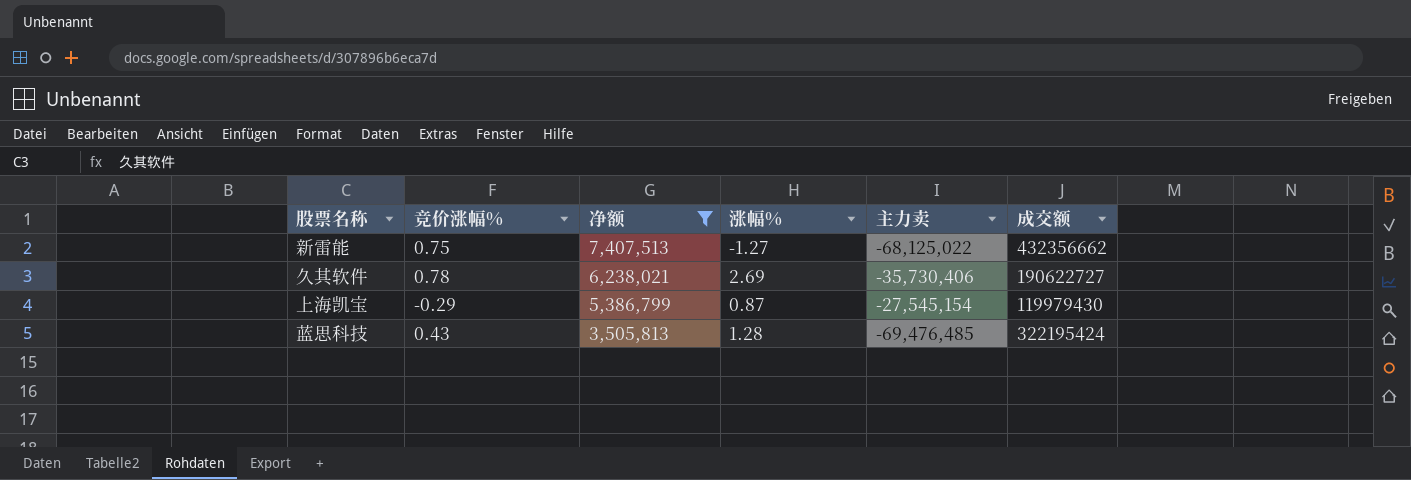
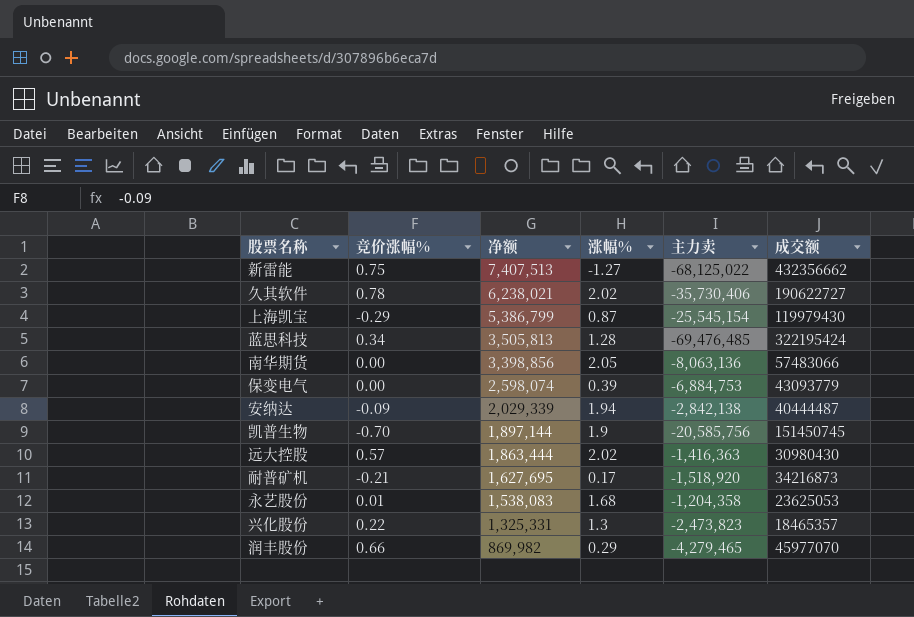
filter: 净额 >= 3,505,813 -> none
久其软件 | 涨幅%: 2.69 -> 2.02
上海凯宝 | 主力卖: -27,545,154 -> -25,545,154
蓝思科技 | 竞价涨幅%: 0.43 -> 0.34

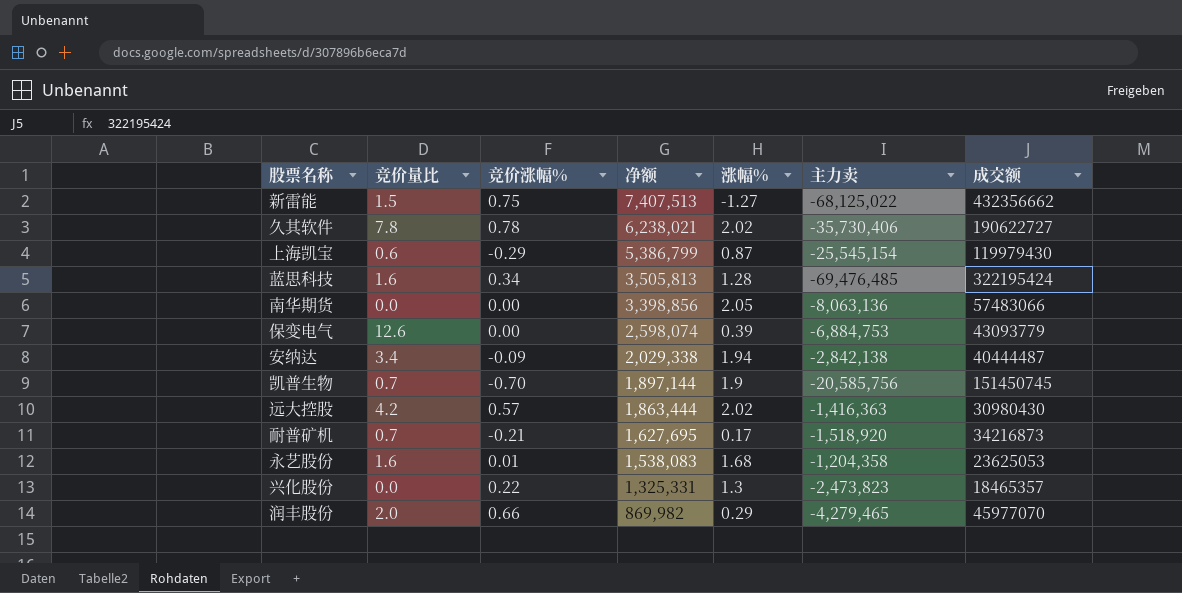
column 竞价量比 | position: none -> 2
安纳达 | 净额: 2,029,339 -> 2,029,338

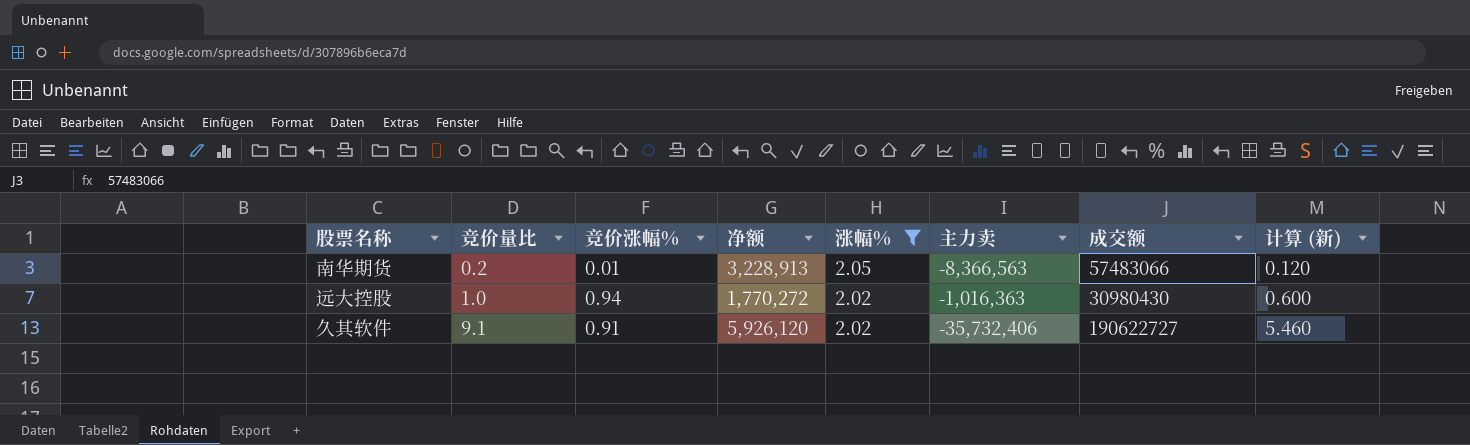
filter: none -> 涨幅% >= 2.02
row order: 净额 descending -> 竞价量比 ascending
column 计算 (新) | formula: none -> [竞价量比] * 0.6
南华期货 | 竞价量比: 0.0 -> 0.2
南华期货 | 竞价涨幅%: 0.00 -> 0.01
南华期货 | 净额: 3,398,856 -> 3,228,913
南华期货 | 主力卖: -8,063,136 -> -8,366,563
远大控股 | 竞价量比: 4.2 -> 1.0
远大控股 | 竞价涨幅%: 0.57 -> 0.94
远大控股 | 净额: 1,863,444 -> 1,770,272
远大控股 | 主力卖: -1,416,363 -> -1,016,363
久其软件 | 竞价量比: 7.8 -> 9.1
久其软件 | 竞价涨幅%: 0.78 -> 0.91
久其软件 | 净额: 6,238,021 -> 5,926,120
久其软件 | 主力卖: -35,730,406 -> -35,732,406

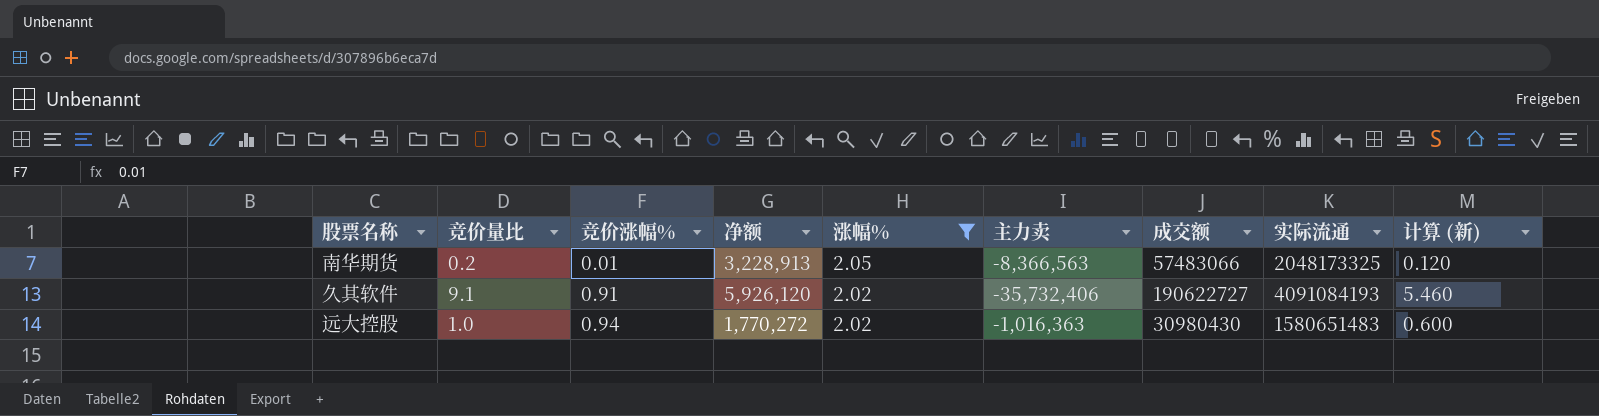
row order: 竞价量比 ascending -> 竞价涨幅% ascending
column 实际流通 | position: none -> 8

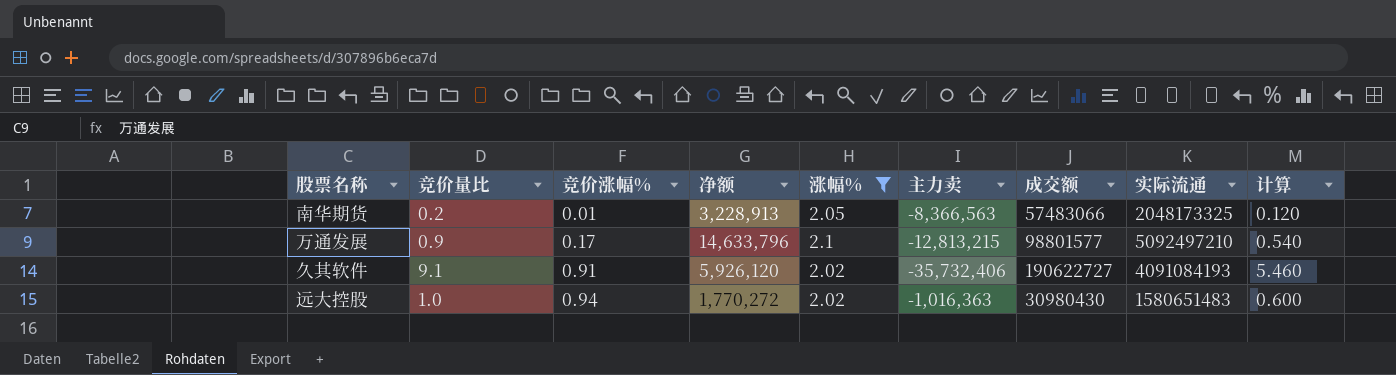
column name: 计算 (新) -> 计算
row 万通发展: none -> 0.9 | 0.17 | 14,633,796 | 2.1 | -12,813,215 | 98801577 | 5092497210 | 0.540

